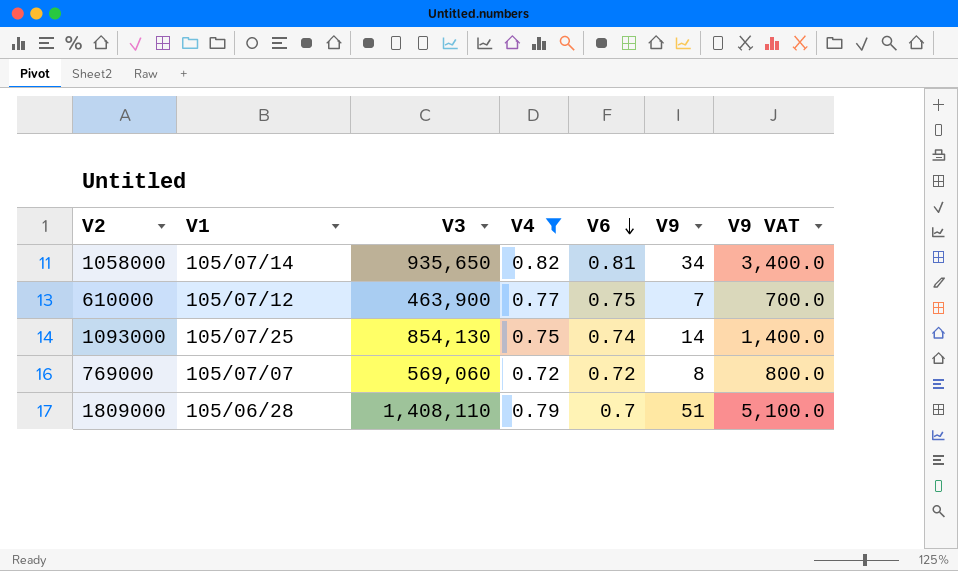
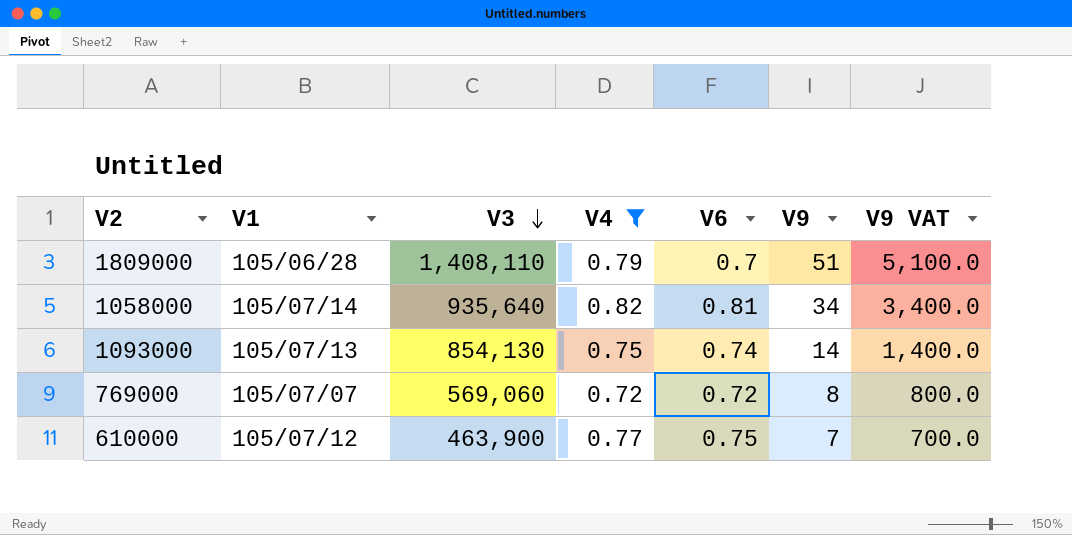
row order: V6 descending -> V3 descending
1058000 | V3: 935,650 -> 935,640
1093000 | V1: 105/07/25 -> 105/07/13

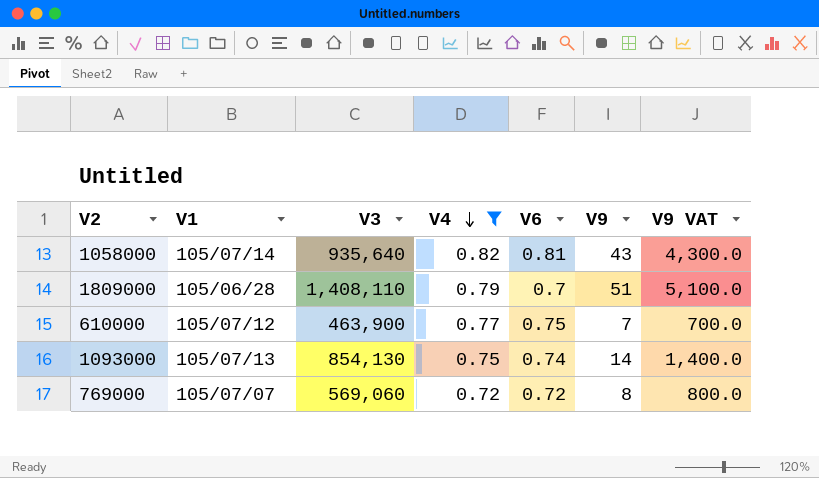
row order: V3 descending -> V4 descending
1058000 | V9: 34 -> 43
1058000 | V9 VAT: 3,400.0 -> 4,300.0

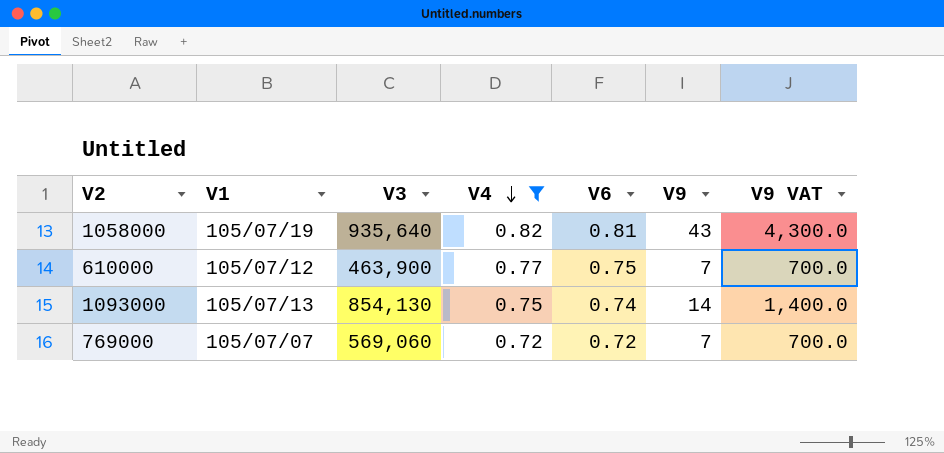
row 1809000: 105/06/28 | 1,408,110 | 0.79 | 0.7 | 51 | 5,100.0 -> none
1058000 | V1: 105/07/14 -> 105/07/19
769000 | V9: 8 -> 7
769000 | V9 VAT: 800.0 -> 700.0

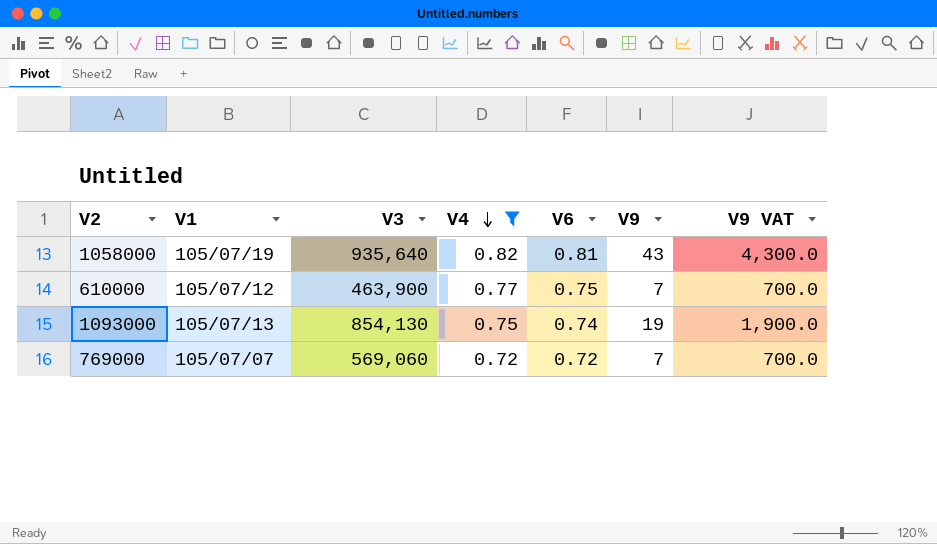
1093000 | V9: 14 -> 19
1093000 | V9 VAT: 1,400.0 -> 1,900.0

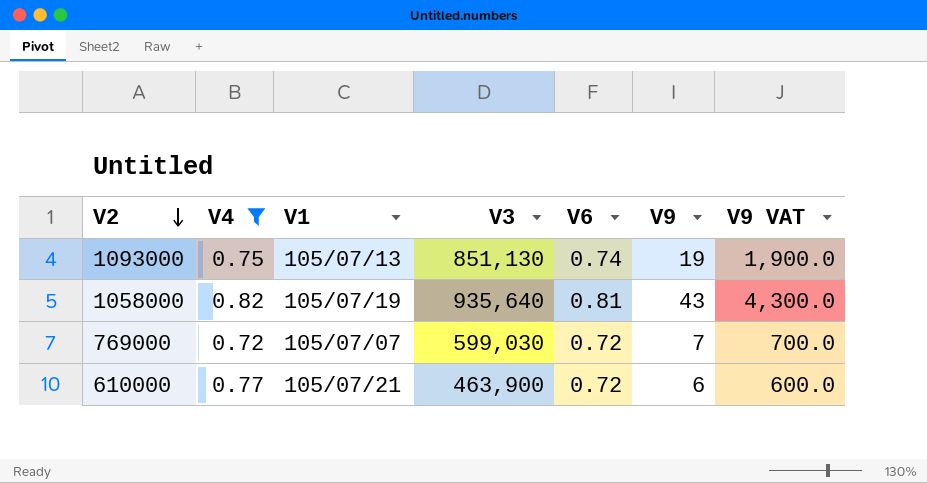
row order: V4 descending -> V2 descending
column V4 | position: 4 -> 2
1093000 | V3: 854,130 -> 851,130
769000 | V3: 569,060 -> 599,030
610000 | V1: 105/07/12 -> 105/07/21
610000 | V6: 0.75 -> 0.72
610000 | V9: 7 -> 6
610000 | V9 VAT: 700.0 -> 600.0

